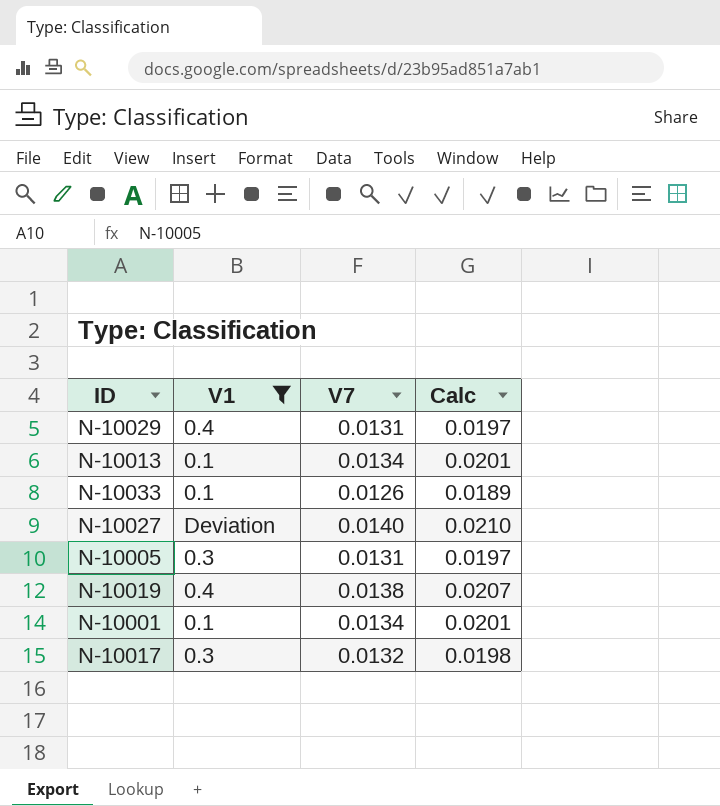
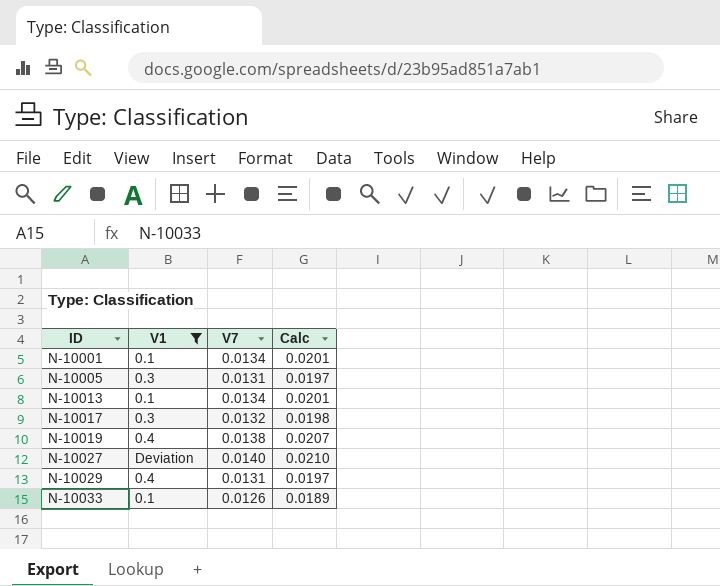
row order: none -> ID ascending

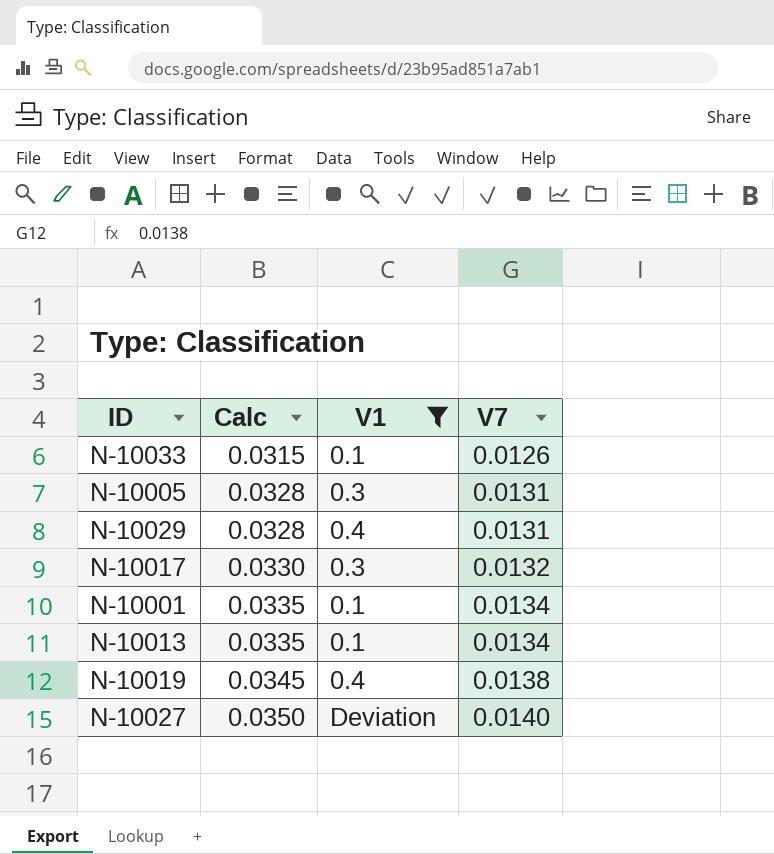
row order: ID ascending -> Calc ascending
column Calc | formula: [V7] * 1.5 -> [V7] * 2.5
column Calc | position: 4 -> 2

